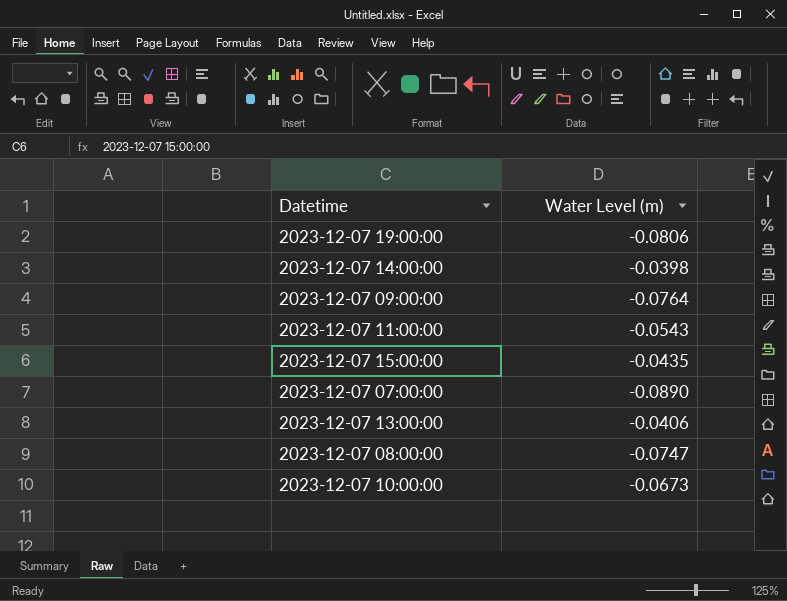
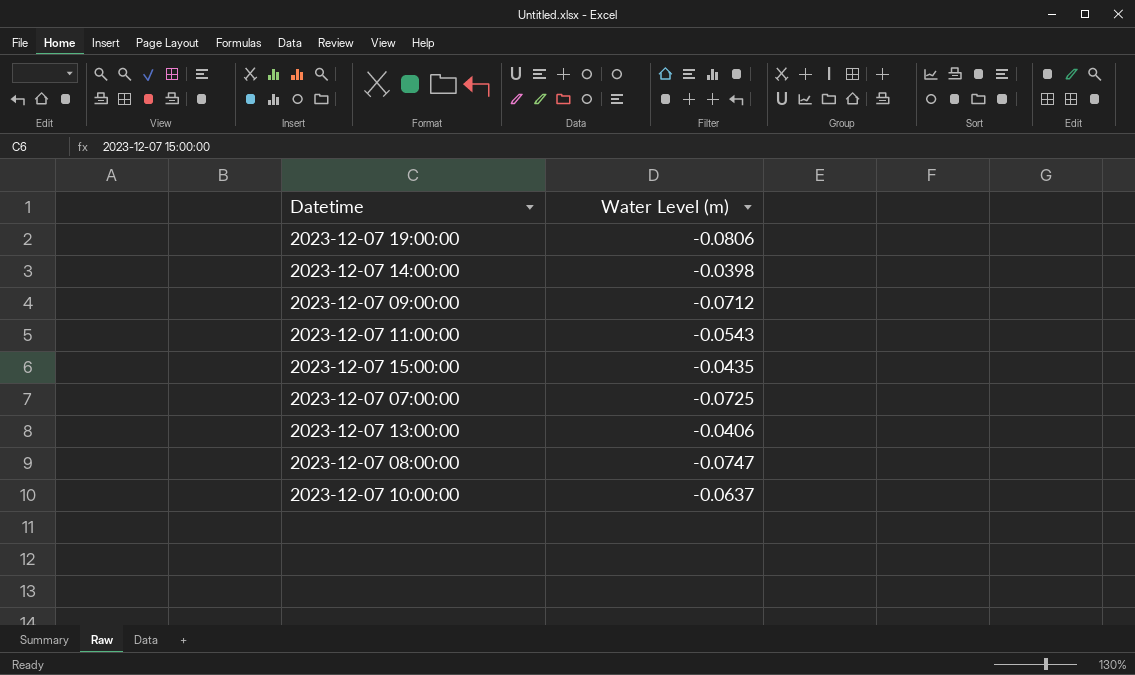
2023-12-07 09:00:00 | Water Level (m): -0.0764 -> -0.0712
2023-12-07 07:00:00 | Water Level (m): -0.0890 -> -0.0725
2023-12-07 10:00:00 | Water Level (m): -0.0673 -> -0.0637

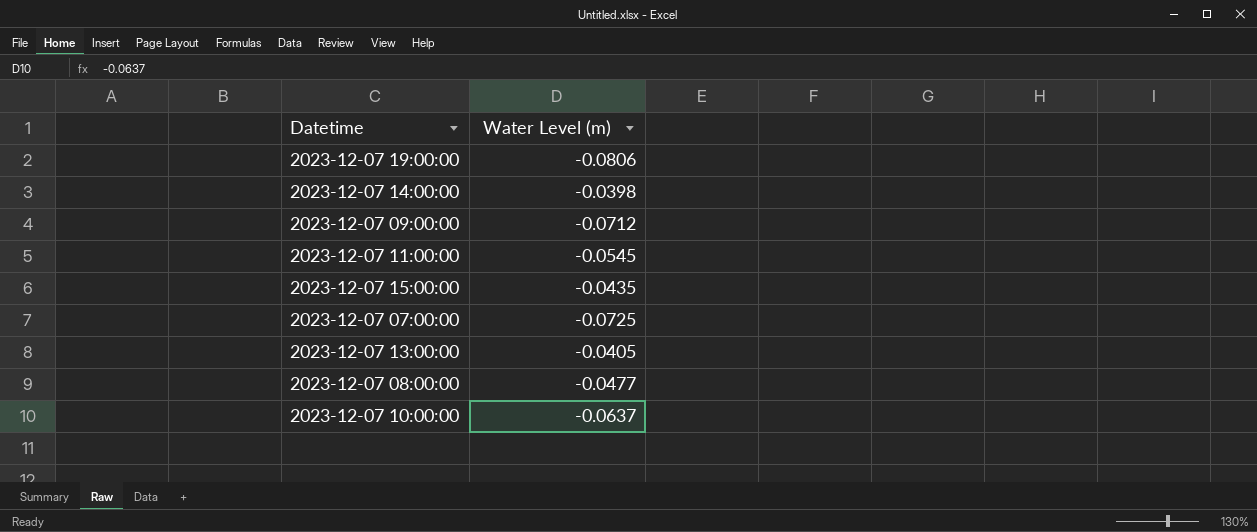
2023-12-07 11:00:00 | Water Level (m): -0.0543 -> -0.0545
2023-12-07 13:00:00 | Water Level (m): -0.0406 -> -0.0405
2023-12-07 08:00:00 | Water Level (m): -0.0747 -> -0.0477

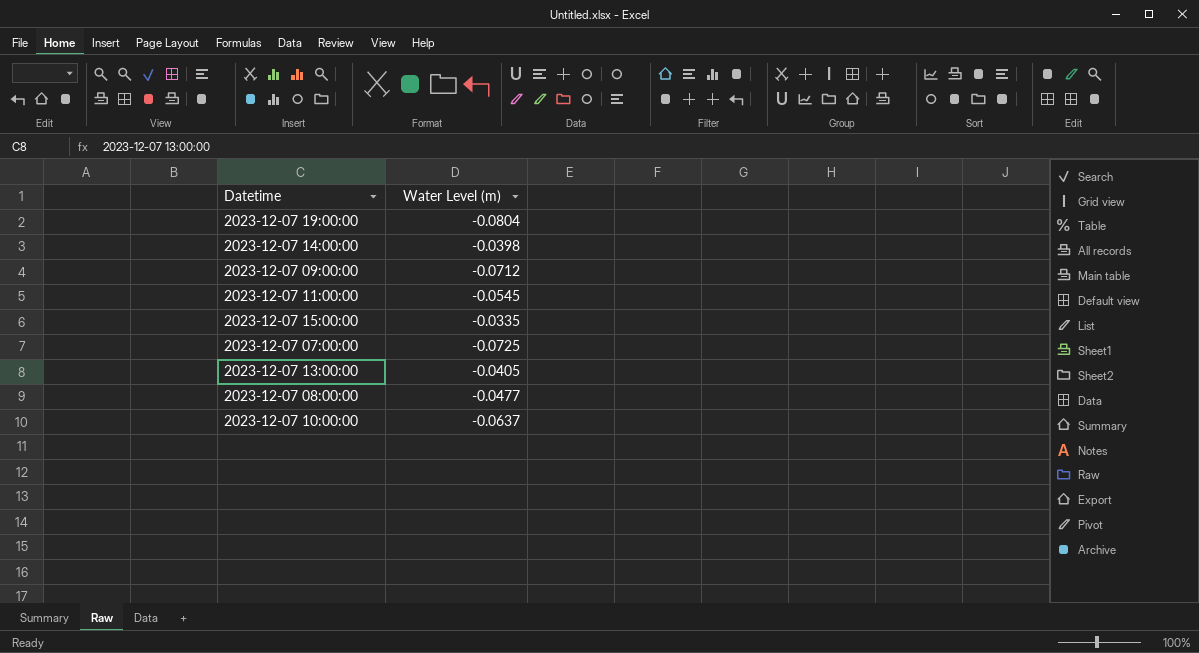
2023-12-07 19:00:00 | Water Level (m): -0.0806 -> -0.0804
2023-12-07 15:00:00 | Water Level (m): -0.0435 -> -0.0335

